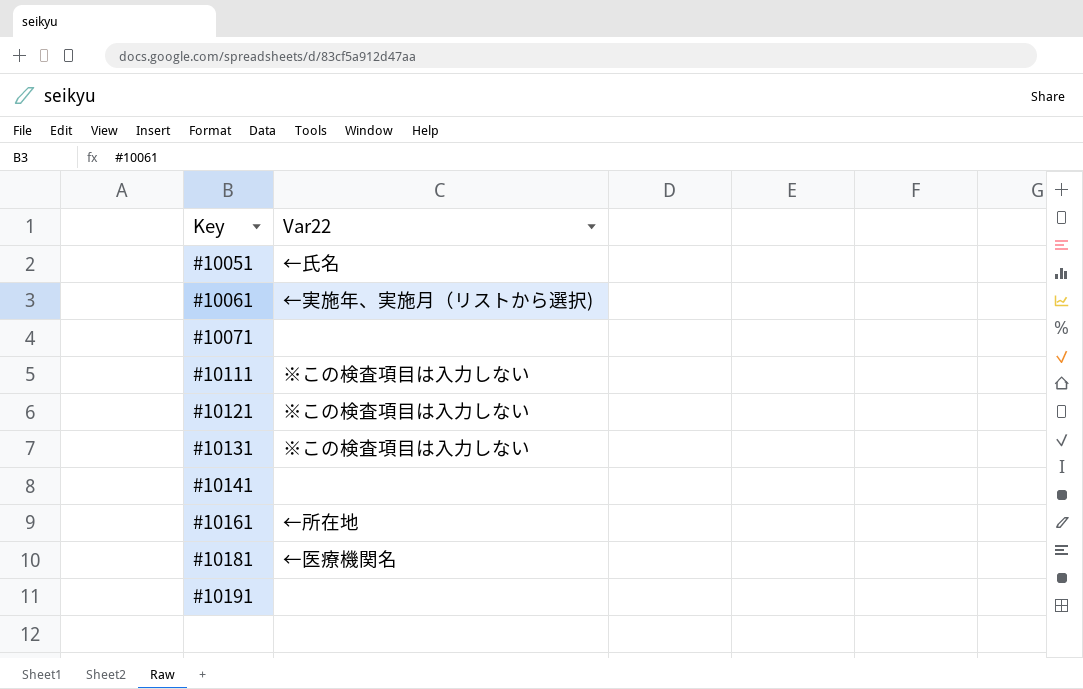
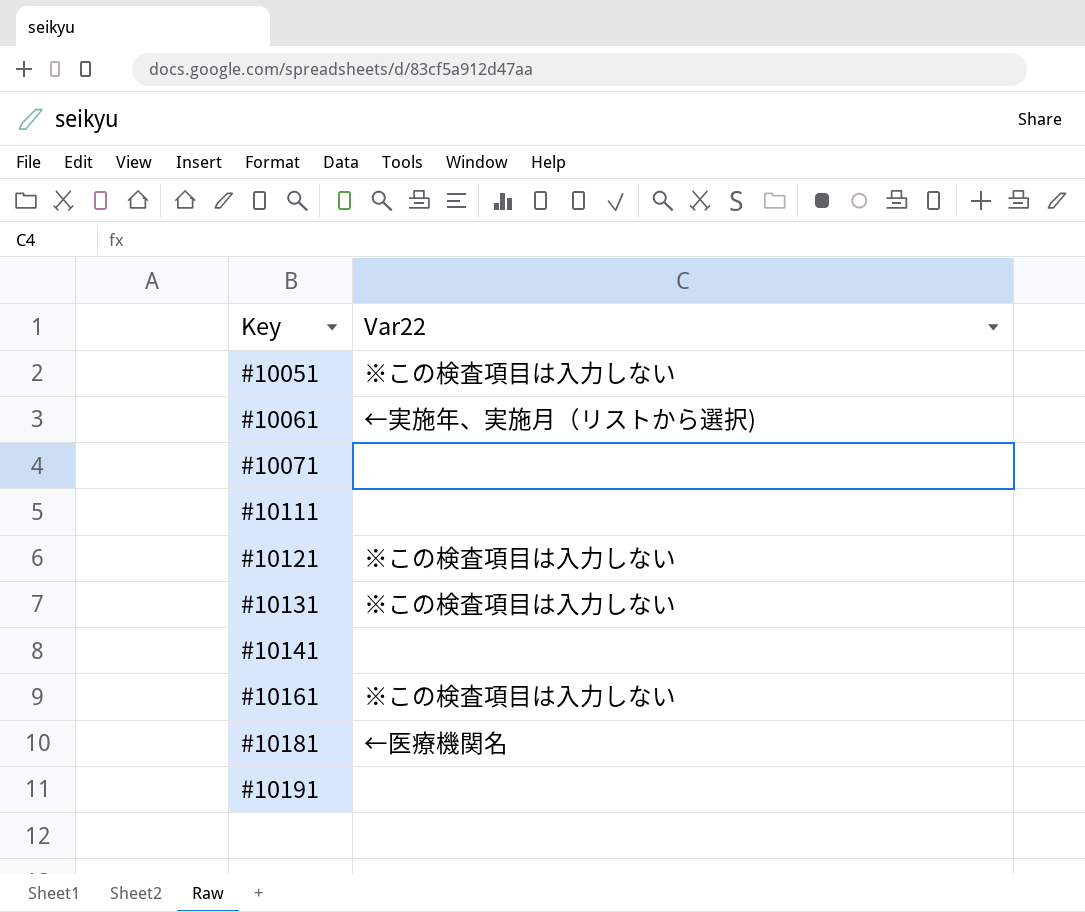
#10051 | Var22: ←氏名 -> ※この検査項目は入力しない
#10111 | Var22: ※この検査項目は入力しない -> none
#10161 | Var22: ←所在地 -> ※この検査項目は入力しない

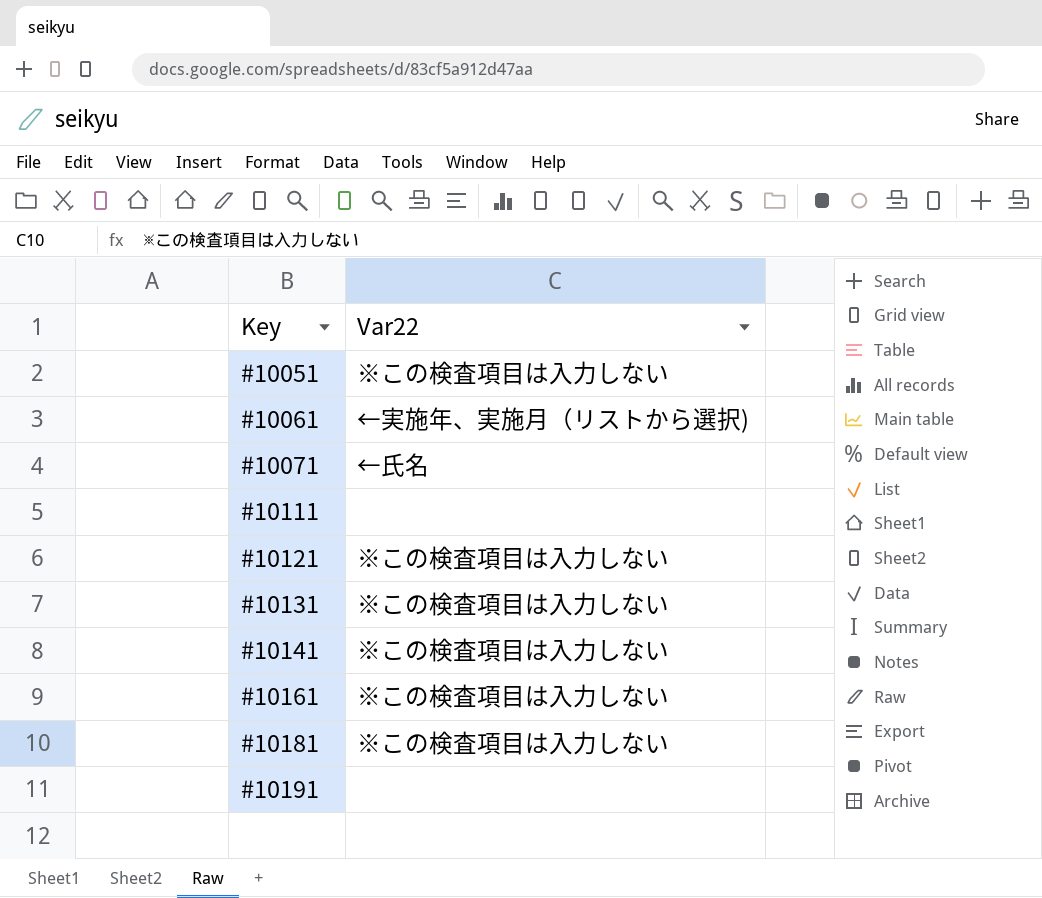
#10071 | Var22: none -> ←氏名
#10141 | Var22: none -> ※この検査項目は入力しない
#10181 | Var22: ←医療機関名 -> ※この検査項目は入力しない

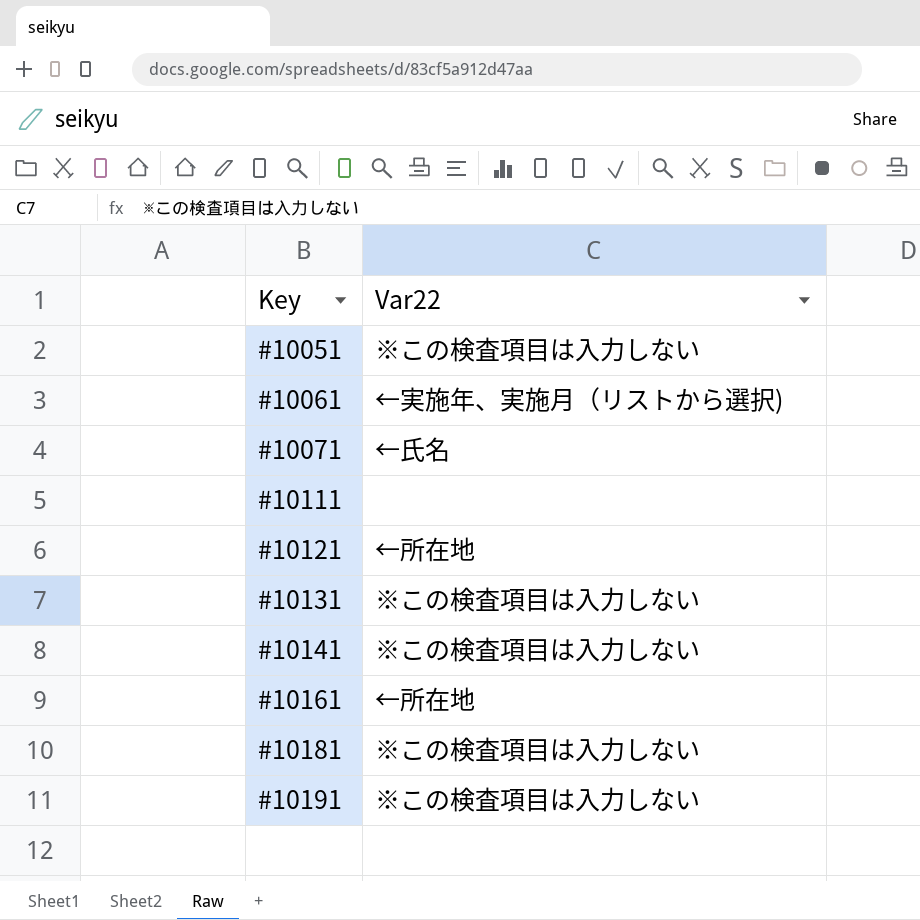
#10121 | Var22: ※この検査項目は入力しない -> ←所在地
#10161 | Var22: ※この検査項目は入力しない -> ←所在地
#10191 | Var22: none -> ※この検査項目は入力しない

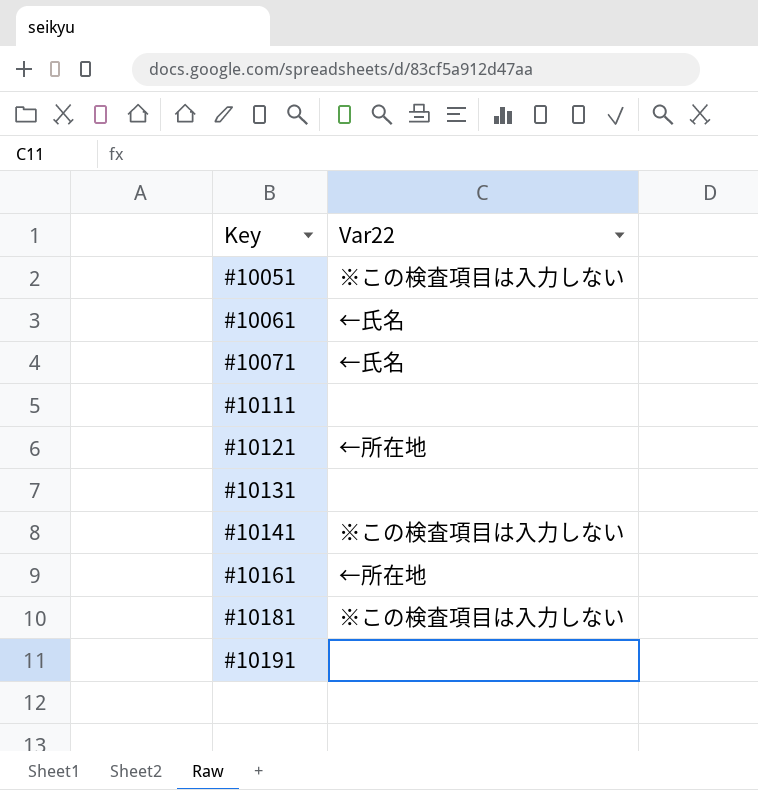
#10061 | Var22: ←実施年、実施月（リストから選択) -> ←氏名
#10131 | Var22: ※この検査項目は入力しない -> none
#10191 | Var22: ※この検査項目は入力しない -> none

